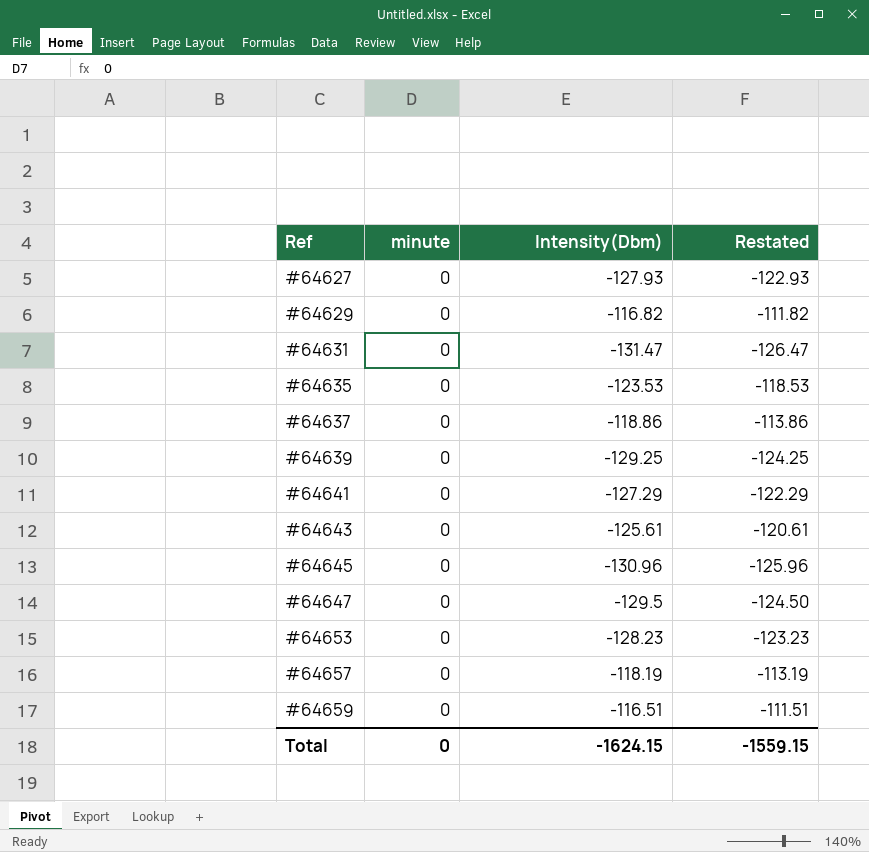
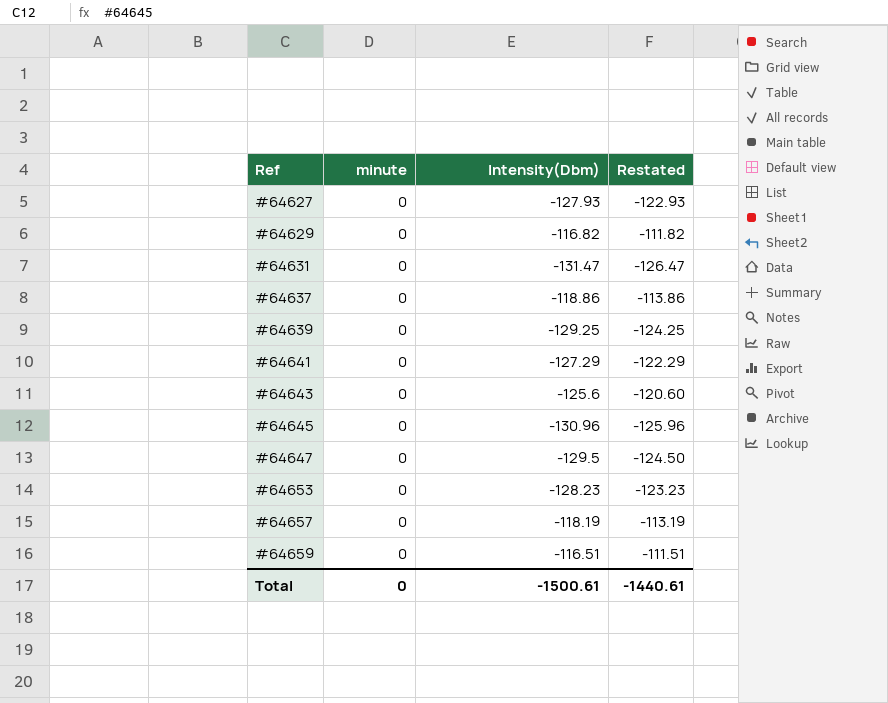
row #64635: 0 | -123.53 | -118.53 -> none
#64643 | Intensity(Dbm): -125.61 -> -125.6
#64643 | Restated: -120.61 -> -120.60
Total | Intensity(Dbm): -1624.15 -> -1500.61
Total | Restated: -1559.15 -> -1440.61

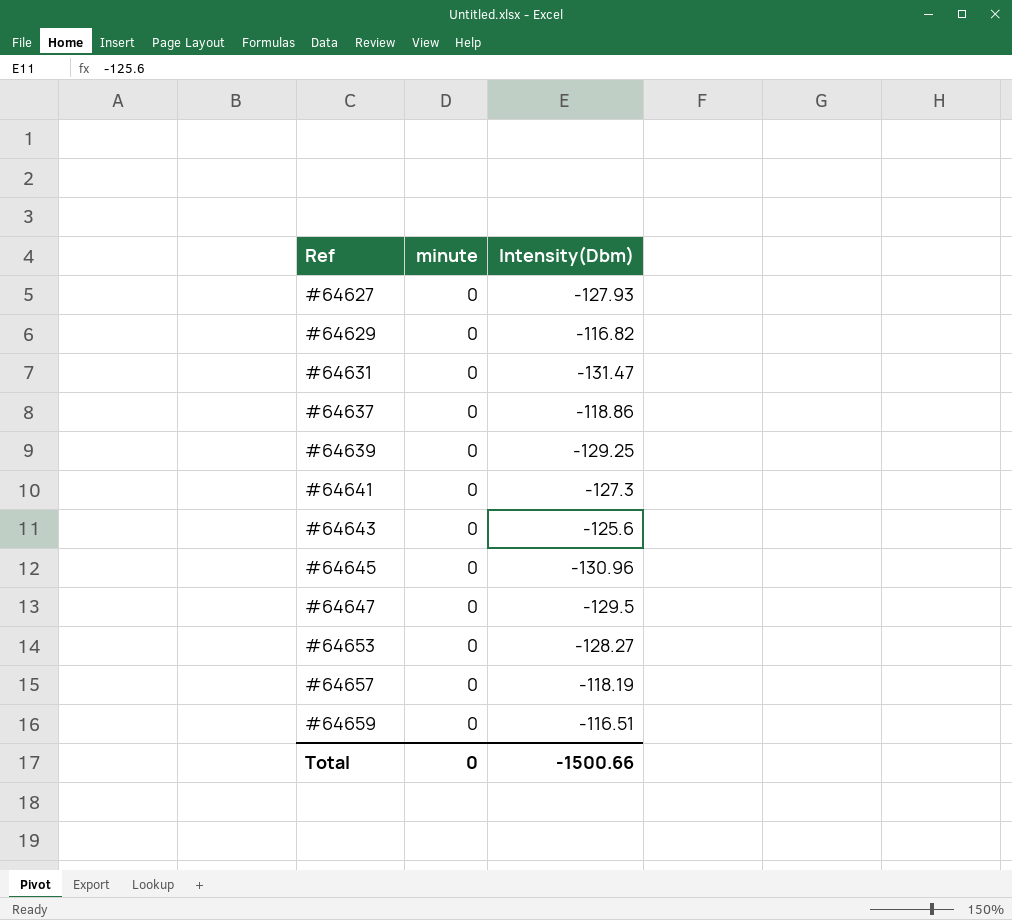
column Restated | formula: [Intensity(Dbm)] + 5 -> none
#64641 | Intensity(Dbm): -127.29 -> -127.3
#64653 | Intensity(Dbm): -128.23 -> -128.27
Total | Intensity(Dbm): -1500.61 -> -1500.66

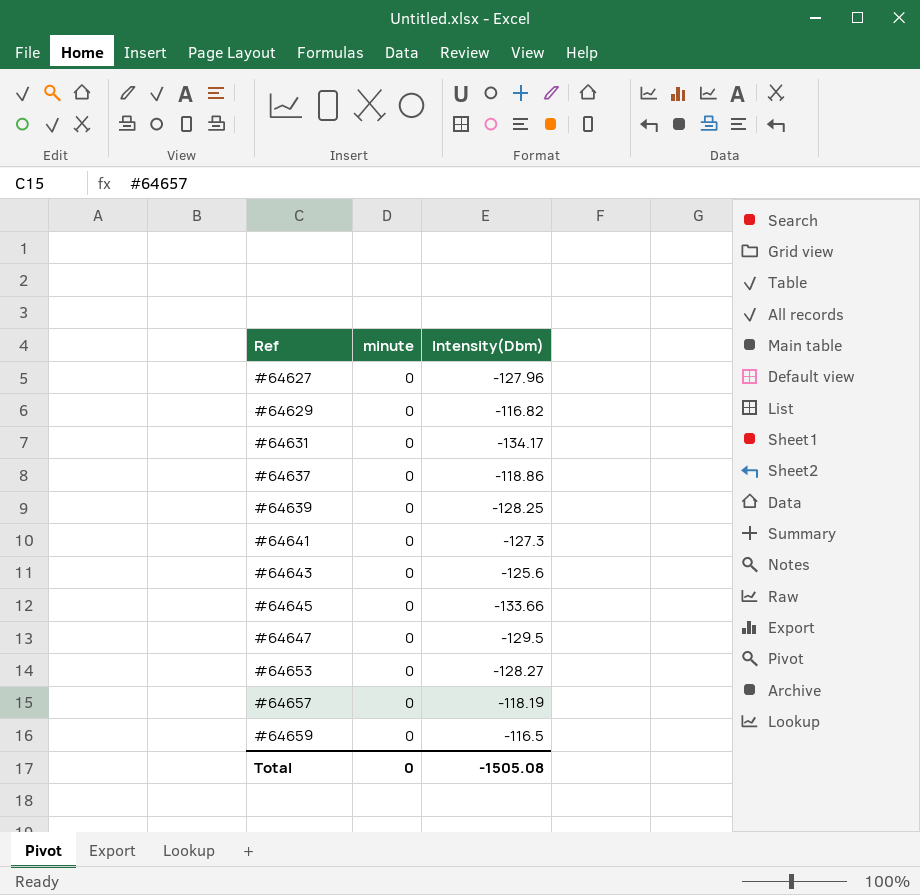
#64627 | Intensity(Dbm): -127.93 -> -127.96
#64631 | Intensity(Dbm): -131.47 -> -134.17
#64639 | Intensity(Dbm): -129.25 -> -128.25
#64645 | Intensity(Dbm): -130.96 -> -133.66
#64659 | Intensity(Dbm): -116.51 -> -116.5
Total | Intensity(Dbm): -1500.66 -> -1505.08

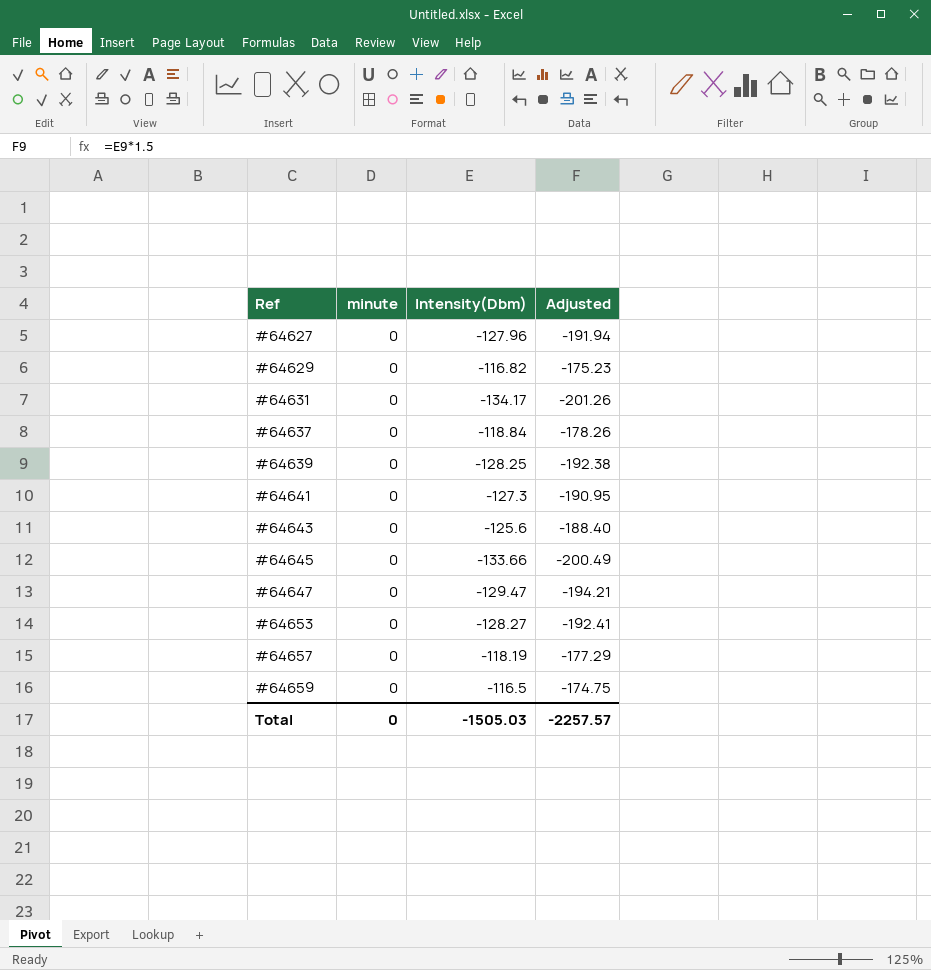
column Adjusted | formula: none -> [Intensity(Dbm)] * 1.5
#64637 | Intensity(Dbm): -118.86 -> -118.84
#64647 | Intensity(Dbm): -129.5 -> -129.47
Total | Intensity(Dbm): -1505.08 -> -1505.03

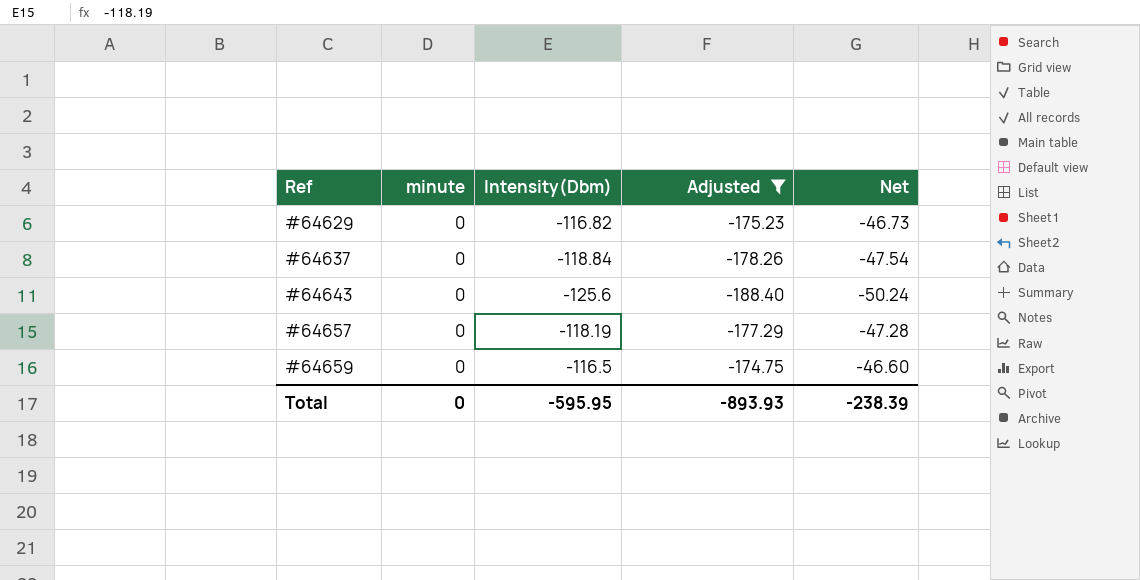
filter: none -> Adjusted >= -188.40
column Net | formula: none -> [Intensity(Dbm)] * 0.4
Total | Intensity(Dbm): -1505.03 -> -595.95
Total | Adjusted: -2257.57 -> -893.93

